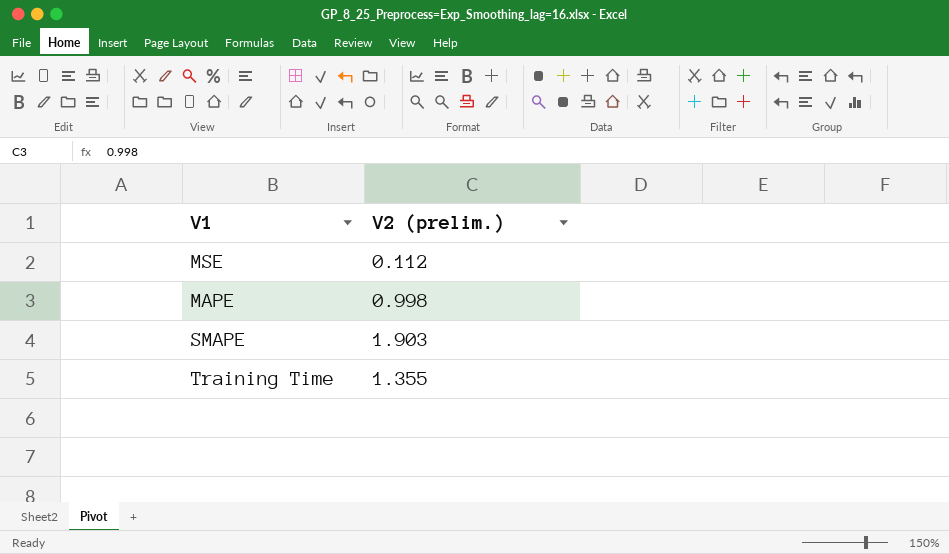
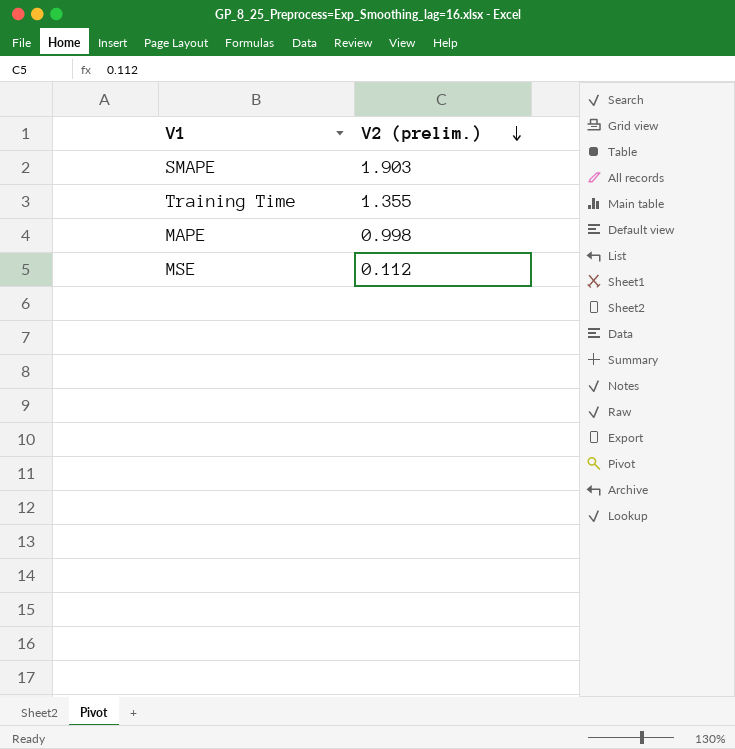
row order: none -> V2 (prelim.) descending

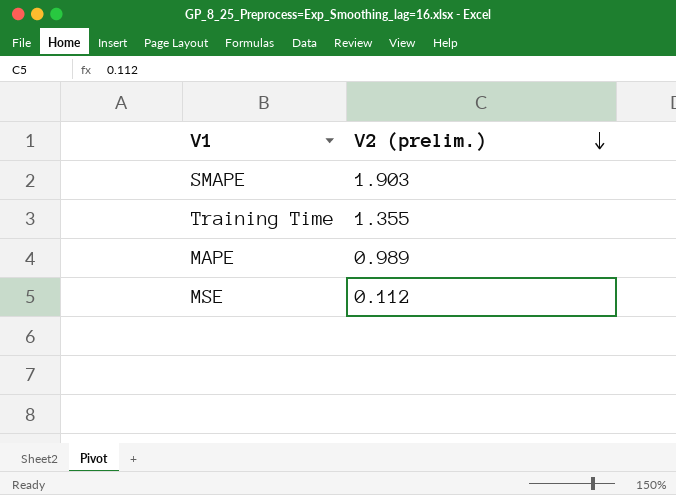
MAPE | V2 (prelim.): 0.998 -> 0.989

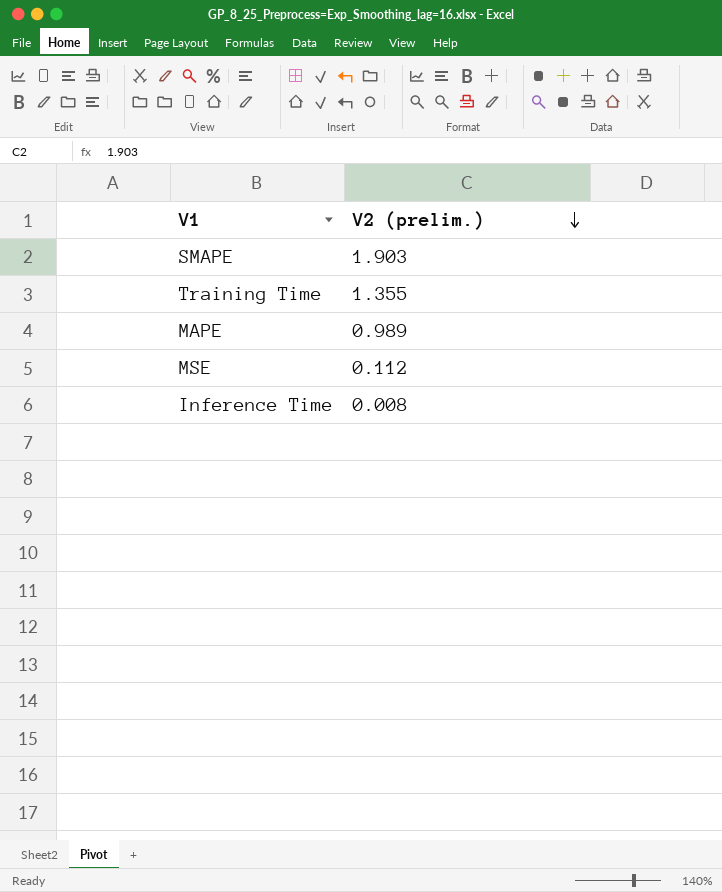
row Inference Time: none -> 0.008

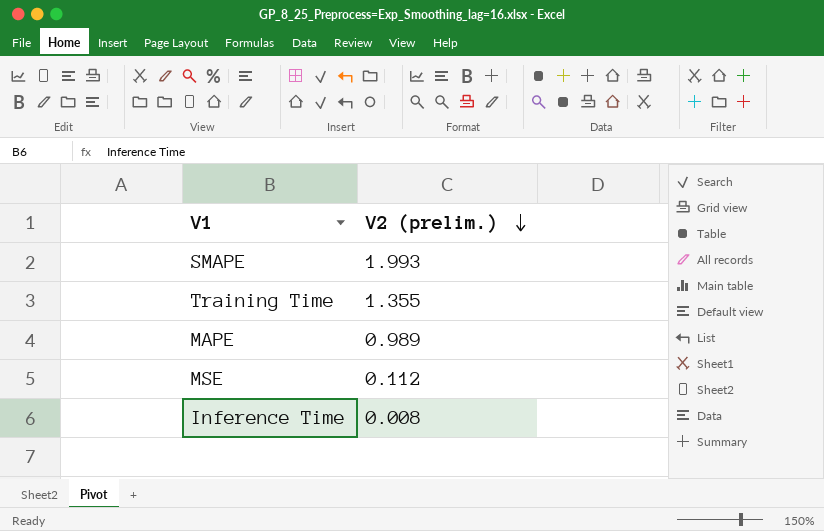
SMAPE | V2 (prelim.): 1.903 -> 1.993

